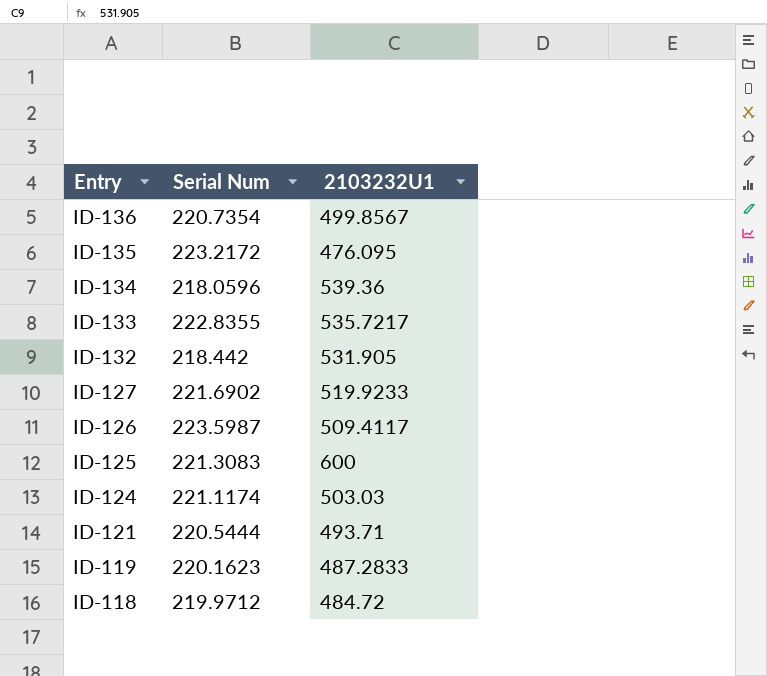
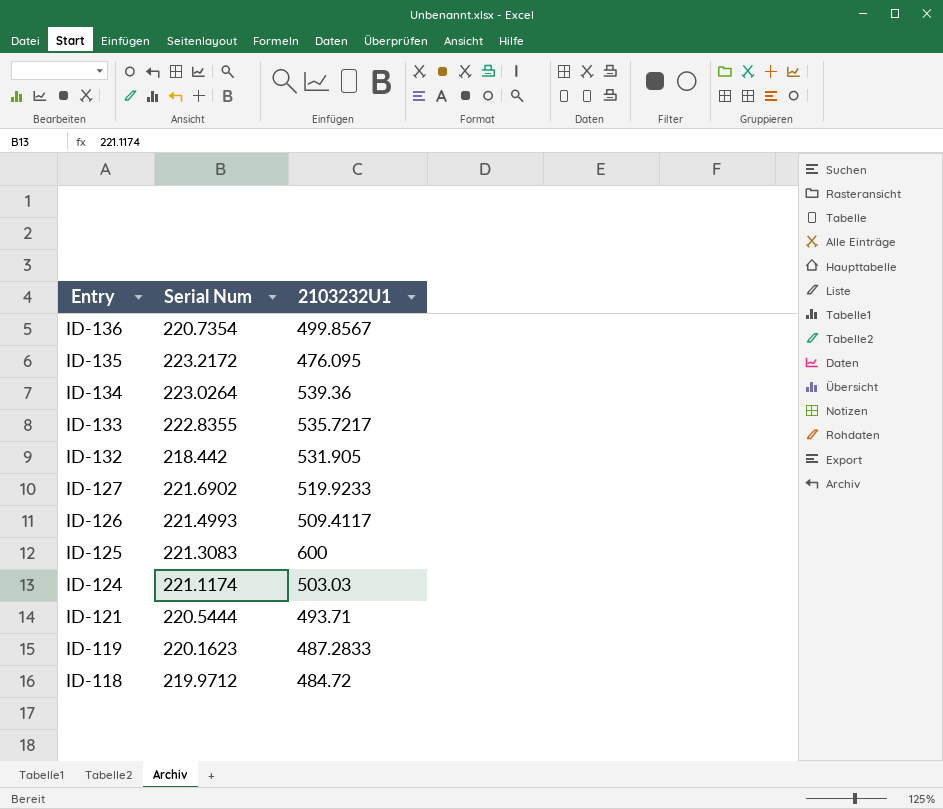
ID-134 | Serial Num: 218.0596 -> 223.0264
ID-126 | Serial Num: 223.5987 -> 221.4993

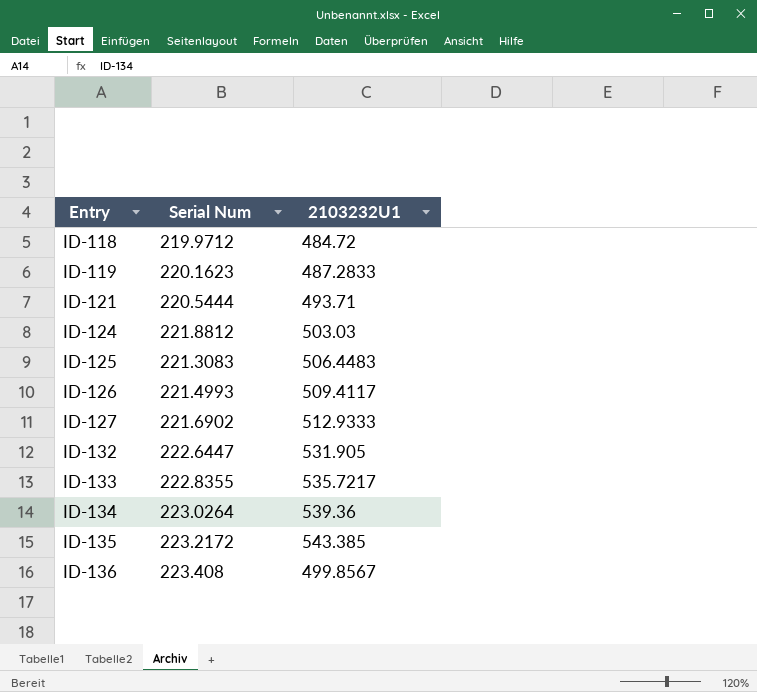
row order: Entry descending -> Entry ascending
ID-124 | Serial Num: 221.1174 -> 221.8812
ID-125 | 2103232U1: 600 -> 506.4483
ID-127 | 2103232U1: 519.9233 -> 512.9333
ID-132 | Serial Num: 218.442 -> 222.6447
ID-135 | 2103232U1: 476.095 -> 543.385
ID-136 | Serial Num: 220.7354 -> 223.408

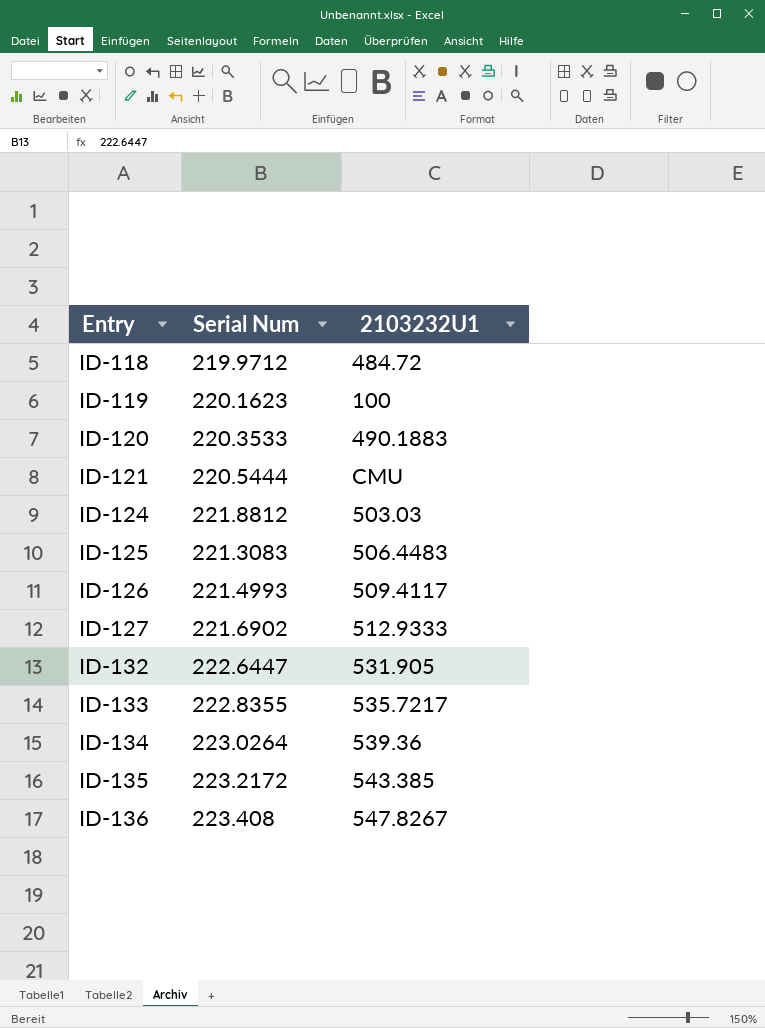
ID-119 | 2103232U1: 487.2833 -> 100
row ID-120: none -> 220.3533 | 490.1883
ID-121 | 2103232U1: 493.71 -> CMU
ID-136 | 2103232U1: 499.8567 -> 547.8267

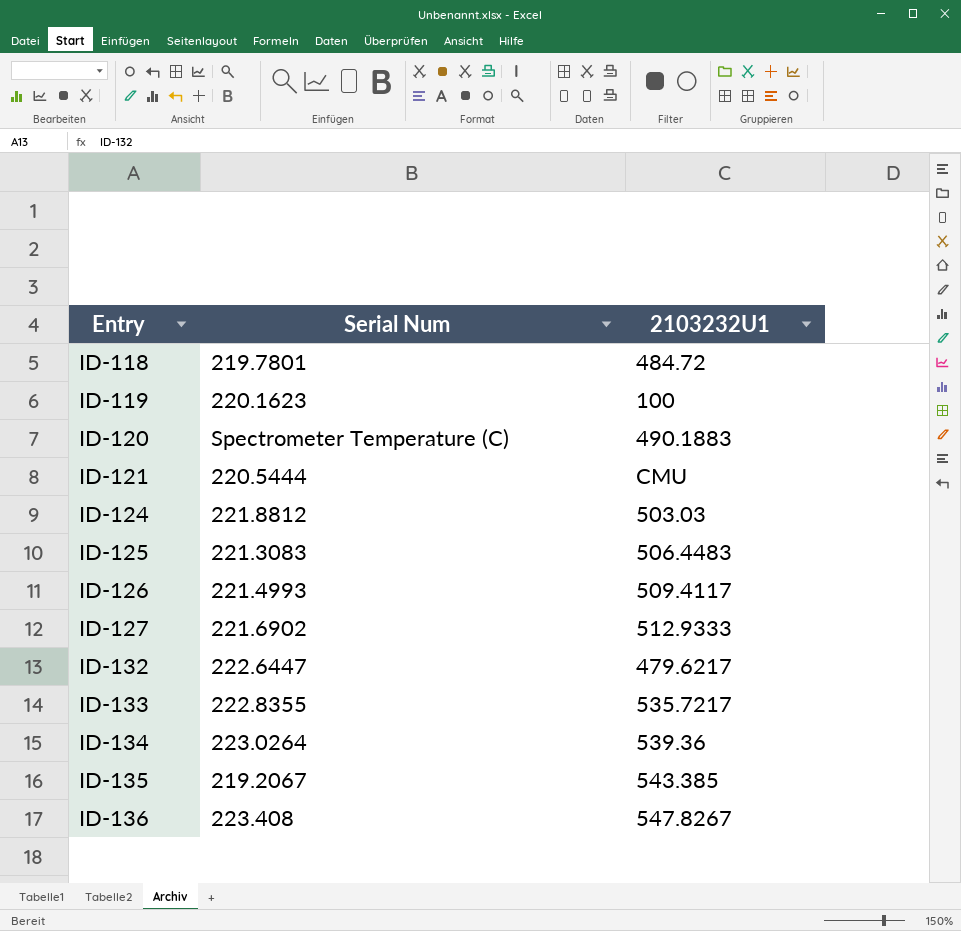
ID-118 | Serial Num: 219.9712 -> 219.7801
ID-120 | Serial Num: 220.3533 -> Spectrometer Temperature (C)
ID-132 | 2103232U1: 531.905 -> 479.6217
ID-135 | Serial Num: 223.2172 -> 219.2067

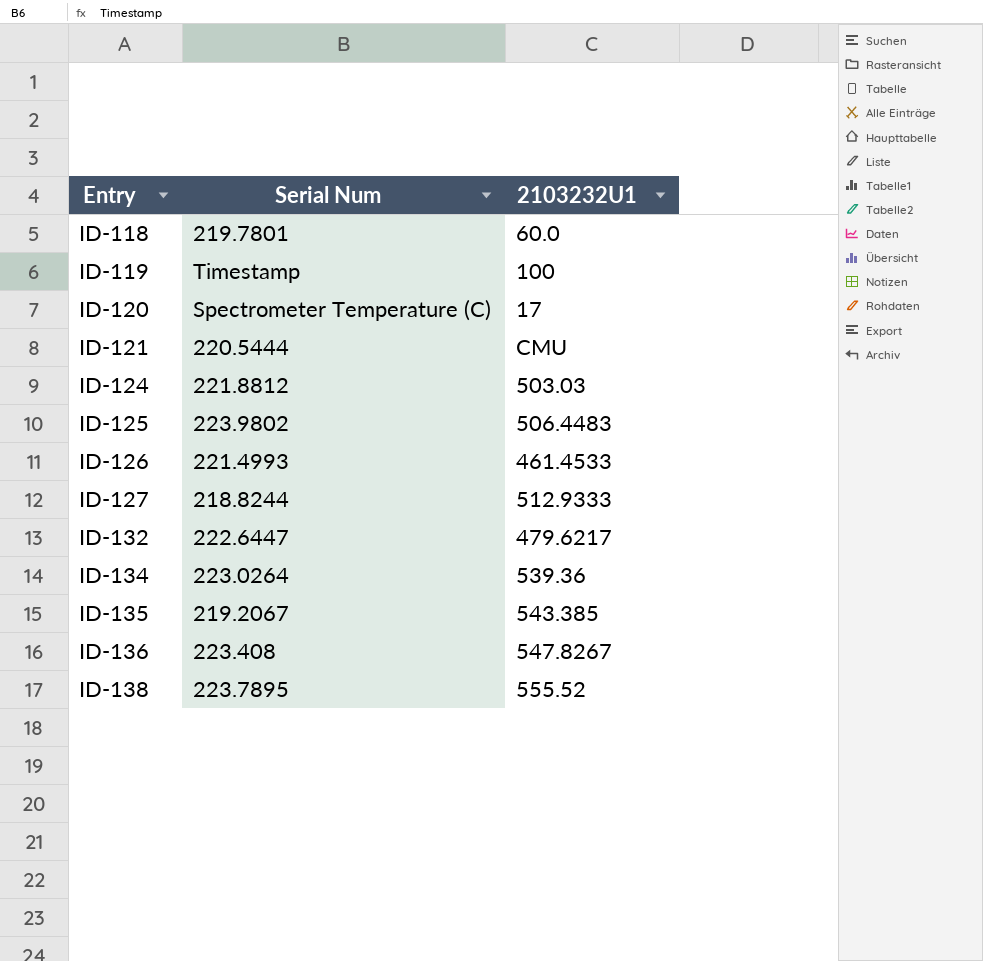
row ID-133: 222.8355 | 535.7217 -> none
ID-118 | 2103232U1: 484.72 -> 60.0
ID-119 | Serial Num: 220.1623 -> Timestamp
ID-120 | 2103232U1: 490.1883 -> 17
ID-125 | Serial Num: 221.3083 -> 223.9802
ID-126 | 2103232U1: 509.4117 -> 461.4533
ID-127 | Serial Num: 221.6902 -> 218.8244
row ID-138: none -> 223.7895 | 555.52

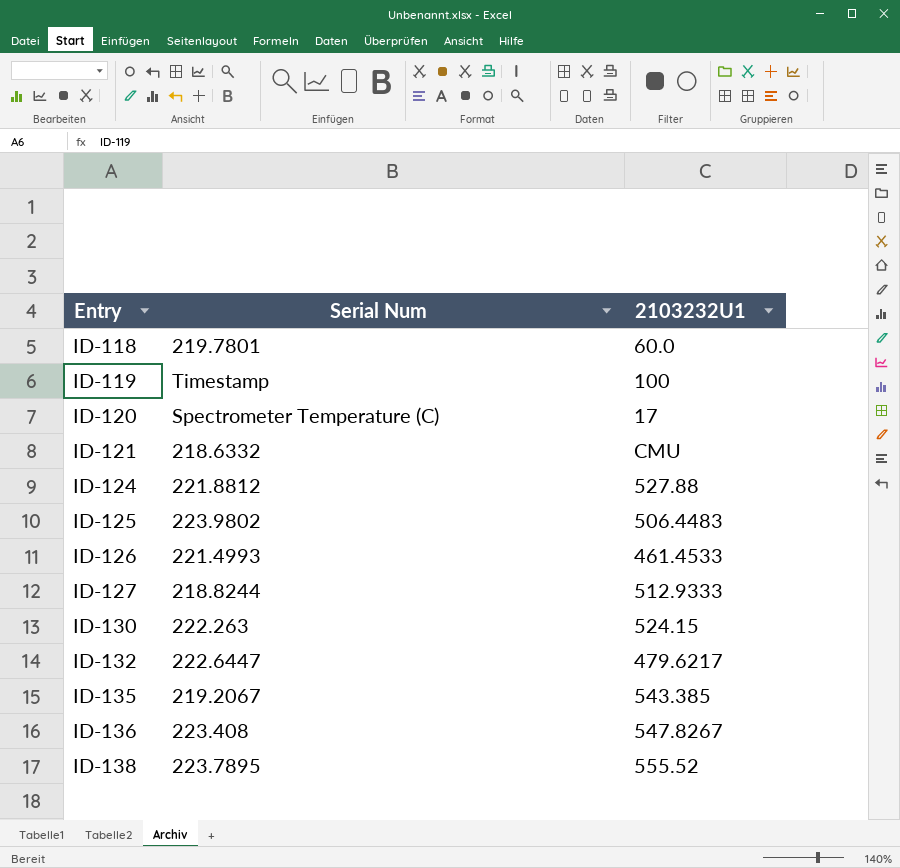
row ID-134: 223.0264 | 539.36 -> none
ID-121 | Serial Num: 220.5444 -> 218.6332
ID-124 | 2103232U1: 503.03 -> 527.88
row ID-130: none -> 222.263 | 524.15

